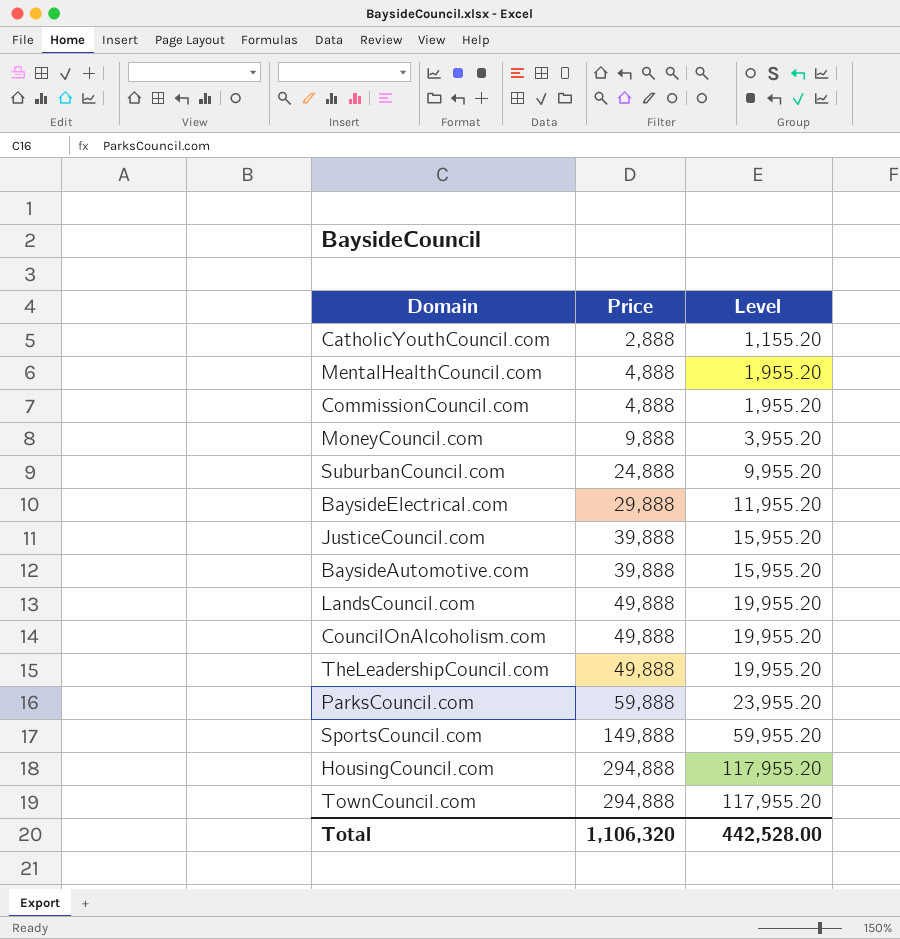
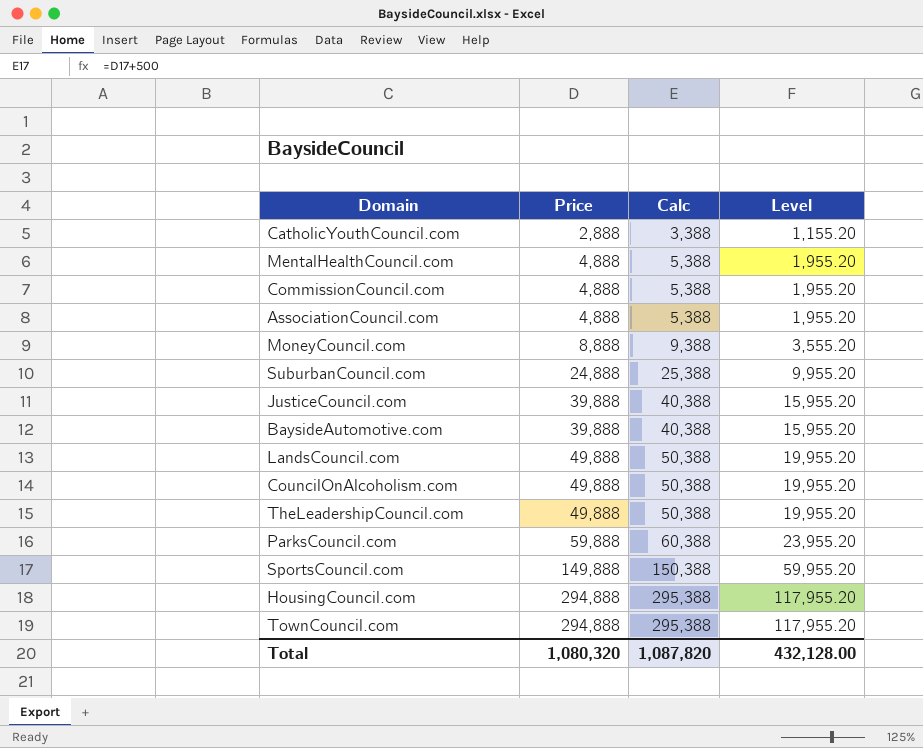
column Calc | formula: none -> [Price] + 500
row BaysideElectrical.com: 29,888 | 11,955.20 -> none
row AssociationCouncil.com: none -> 4,888 | 5,388 | 1,955.20
MoneyCouncil.com | Price: 9,888 -> 8,888
MoneyCouncil.com | Level: 3,955.20 -> 3,555.20
Total | Price: 1,106,320 -> 1,080,320
Total | Level: 442,528.00 -> 432,128.00

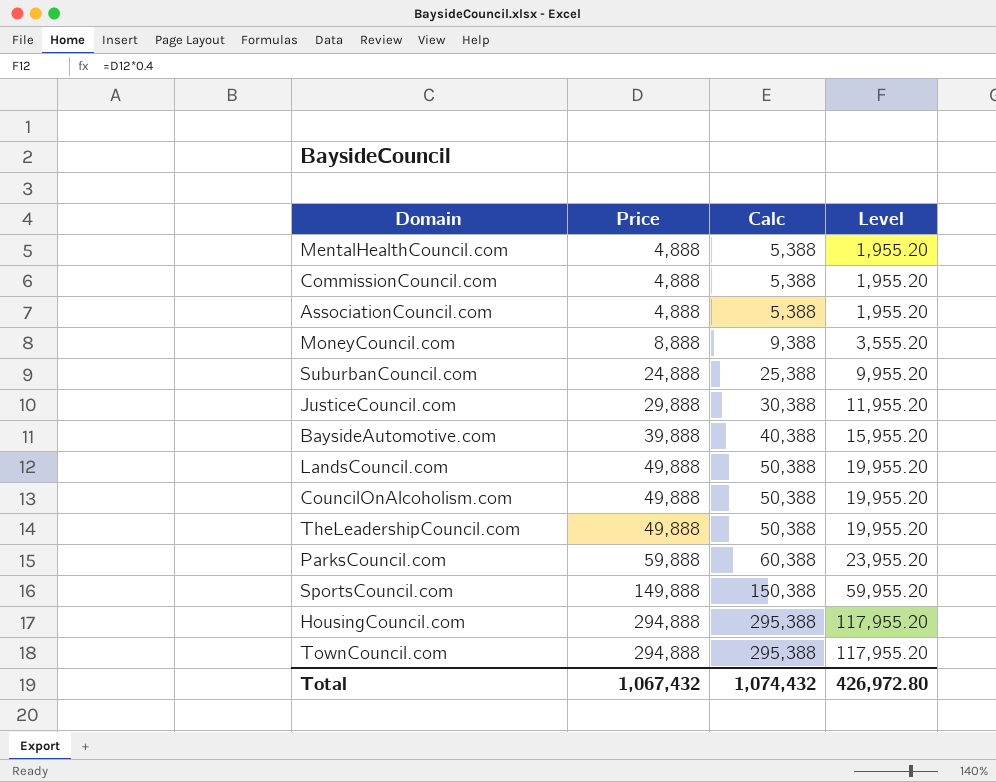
row CatholicYouthCouncil.com: 2,888 | 3,388 | 1,155.20 -> none
JusticeCouncil.com | Price: 39,888 -> 29,888
JusticeCouncil.com | Calc: 40,388 -> 30,388
JusticeCouncil.com | Level: 15,955.20 -> 11,955.20
Total | Price: 1,080,320 -> 1,067,432
Total | Calc: 1,087,820 -> 1,074,432
Total | Level: 432,128.00 -> 426,972.80

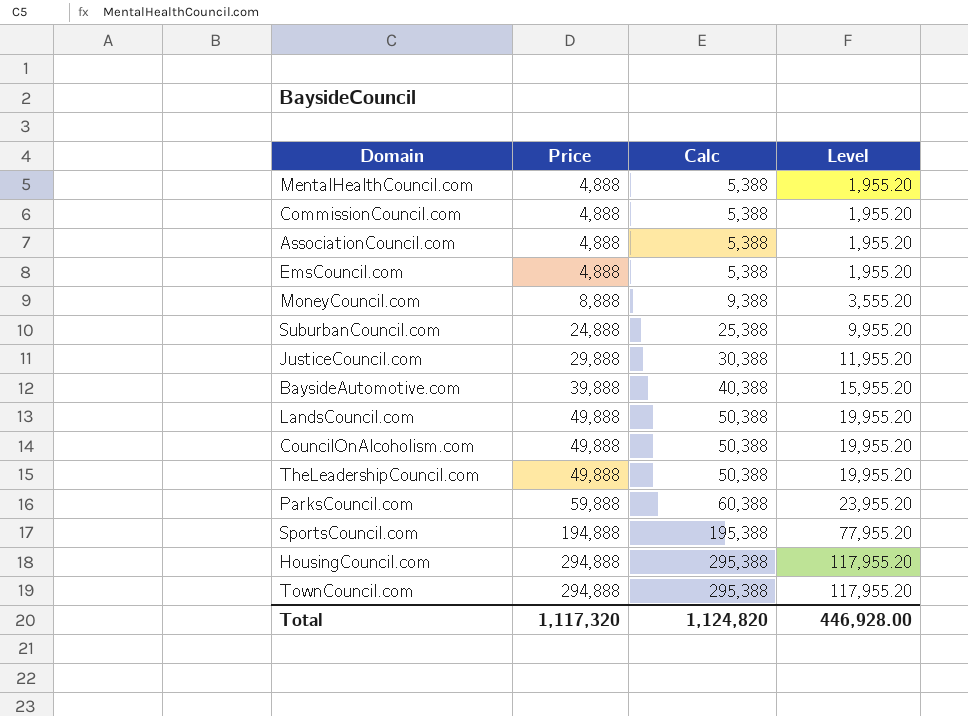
row EmsCouncil.com: none -> 4,888 | 5,388 | 1,955.20
SportsCouncil.com | Price: 149,888 -> 194,888
SportsCouncil.com | Calc: 150,388 -> 195,388
SportsCouncil.com | Level: 59,955.20 -> 77,955.20
Total | Price: 1,067,432 -> 1,117,320
Total | Calc: 1,074,432 -> 1,124,820
Total | Level: 426,972.80 -> 446,928.00

